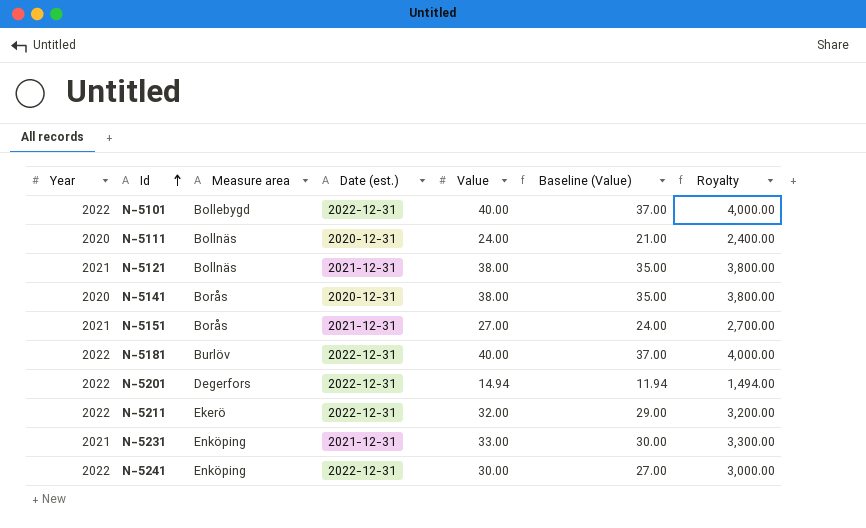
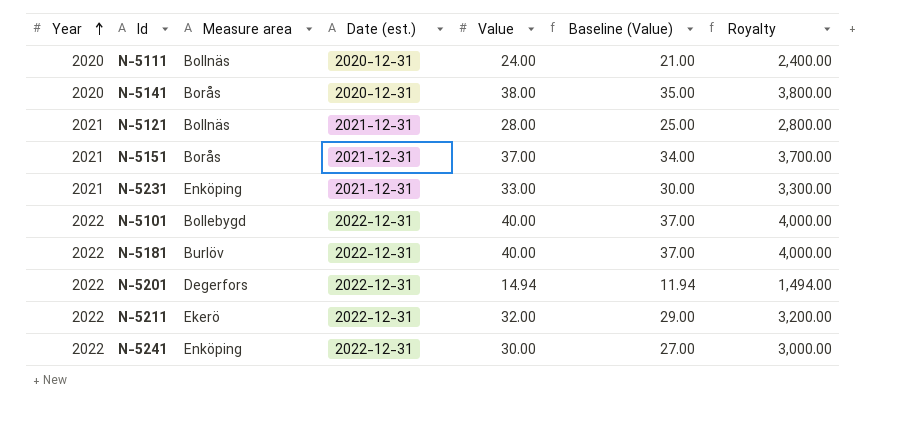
row order: Id ascending -> Year ascending
N-5121 | Value: 38.00 -> 28.00
N-5121 | Baseline (Value): 35.00 -> 25.00
N-5121 | Royalty: 3,800.00 -> 2,800.00
N-5151 | Value: 27.00 -> 37.00
N-5151 | Baseline (Value): 24.00 -> 34.00
N-5151 | Royalty: 2,700.00 -> 3,700.00

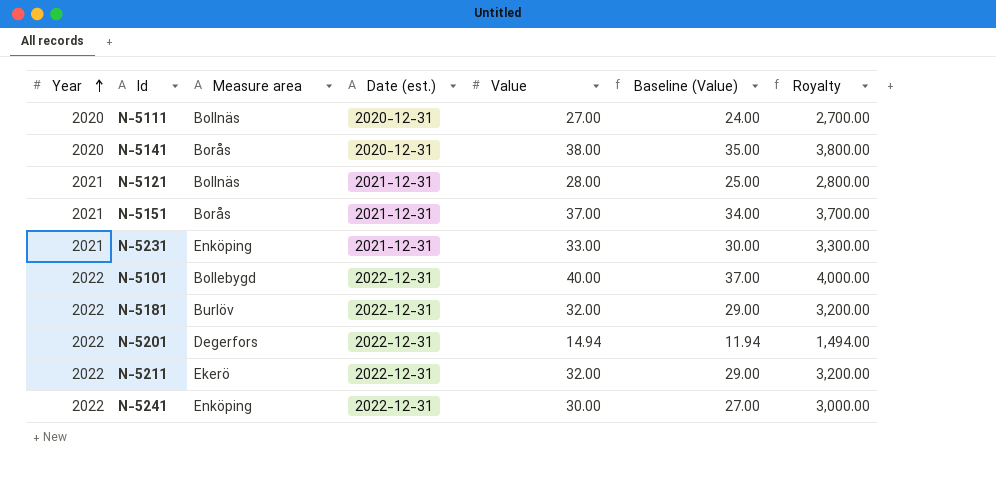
N-5111 | Value: 24.00 -> 27.00
N-5111 | Baseline (Value): 21.00 -> 24.00
N-5111 | Royalty: 2,400.00 -> 2,700.00
N-5181 | Value: 40.00 -> 32.00
N-5181 | Baseline (Value): 37.00 -> 29.00
N-5181 | Royalty: 4,000.00 -> 3,200.00

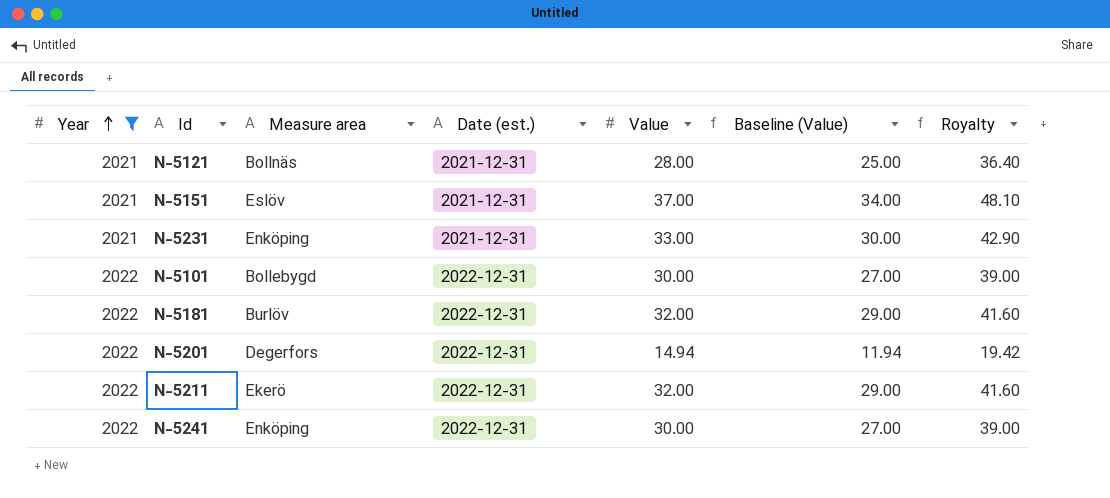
filter: none -> Year != 2020
column Royalty | formula: [Value] * 100 -> [Value] * 1.3
N-5151 | Measure area: Borås -> Eslöv
N-5101 | Value: 40.00 -> 30.00
N-5101 | Baseline (Value): 37.00 -> 27.00

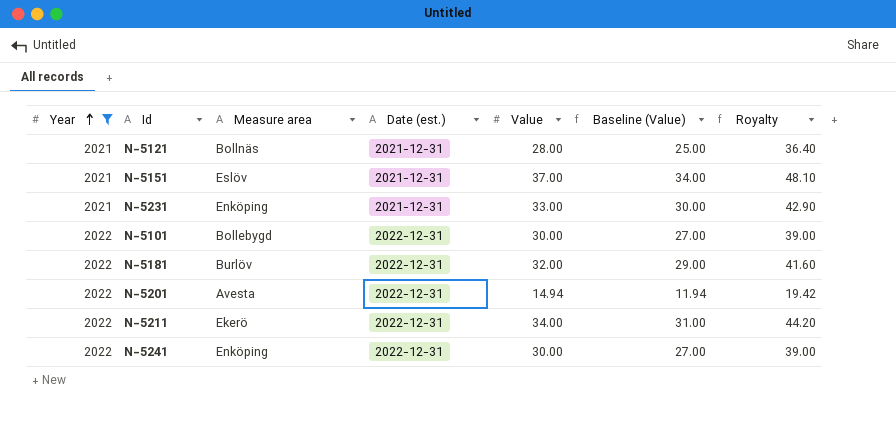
N-5201 | Measure area: Degerfors -> Avesta
N-5211 | Value: 32.00 -> 34.00
N-5211 | Baseline (Value): 29.00 -> 31.00
N-5211 | Royalty: 41.60 -> 44.20

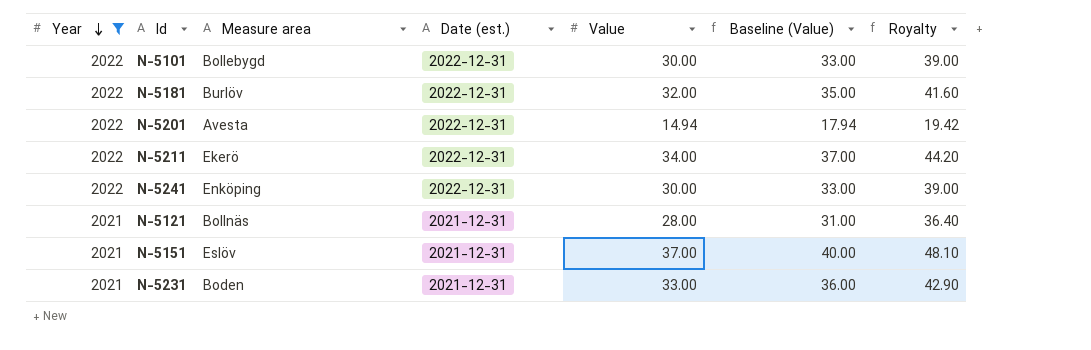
row order: Year ascending -> Year descending
column Baseline (Value) | formula: [Value] - 3 -> [Value] + 3
N-5231 | Measure area: Enköping -> Boden

